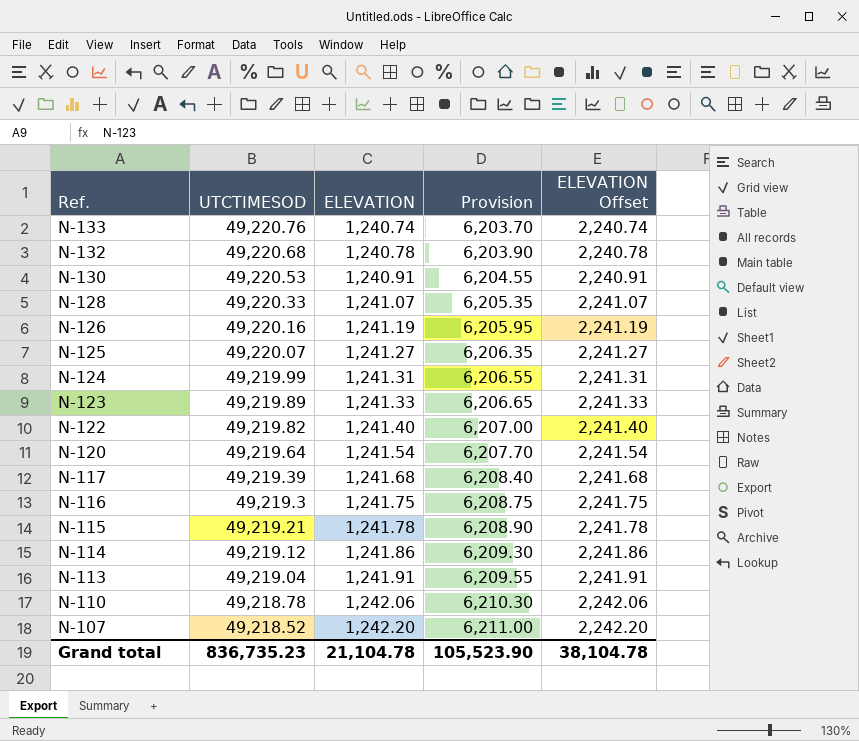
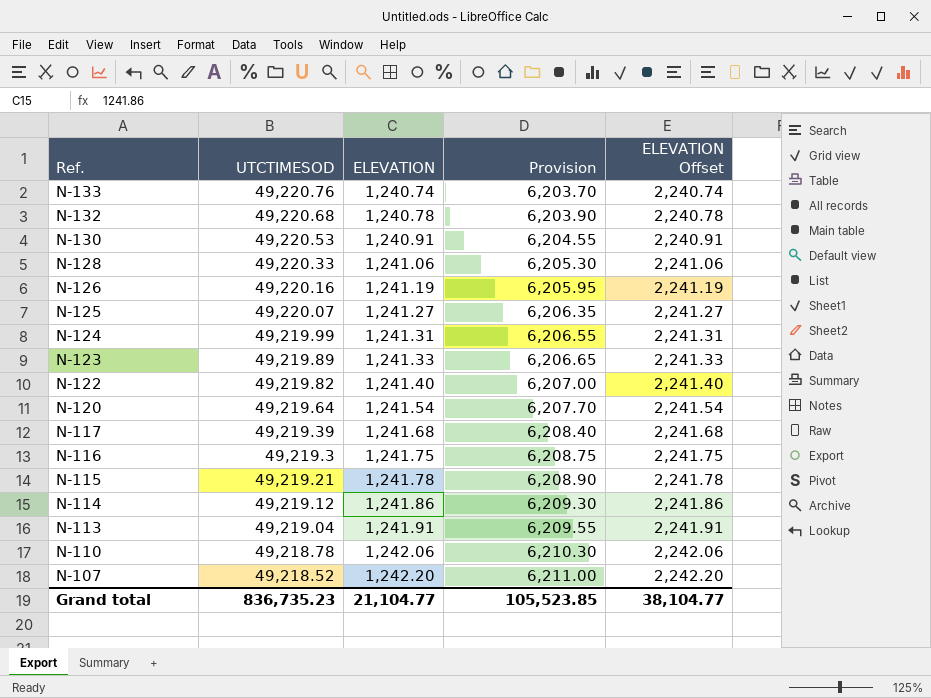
N-128 | ELEVATION: 1,241.07 -> 1,241.06
N-128 | Provision: 6,205.35 -> 6,205.30
N-128 | ELEVATION Offset: 2,241.07 -> 2,241.06
Grand total | ELEVATION: 21,104.78 -> 21,104.77
Grand total | Provision: 105,523.90 -> 105,523.85
Grand total | ELEVATION Offset: 38,104.78 -> 38,104.77

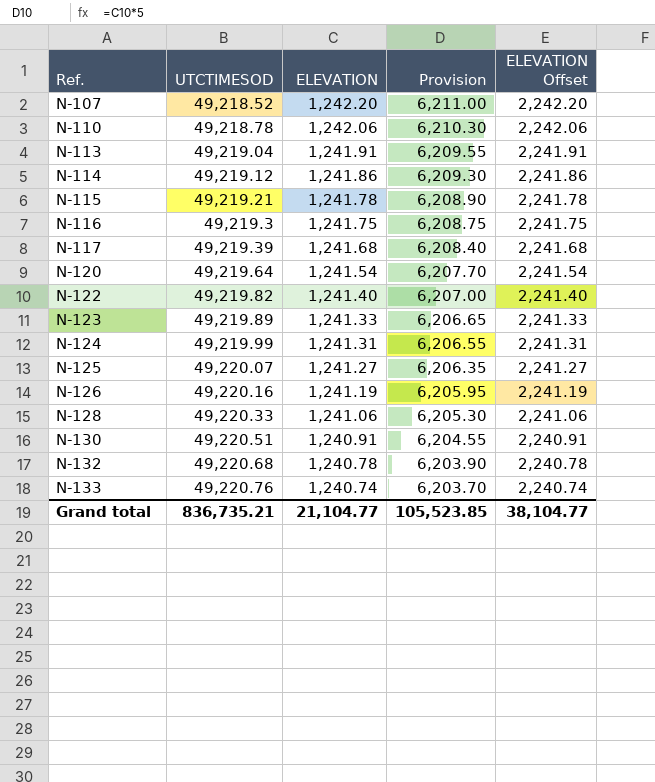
row order: Ref. descending -> Ref. ascending
N-130 | UTCTIMESOD: 49,220.53 -> 49,220.51
Grand total | UTCTIMESOD: 836,735.23 -> 836,735.21

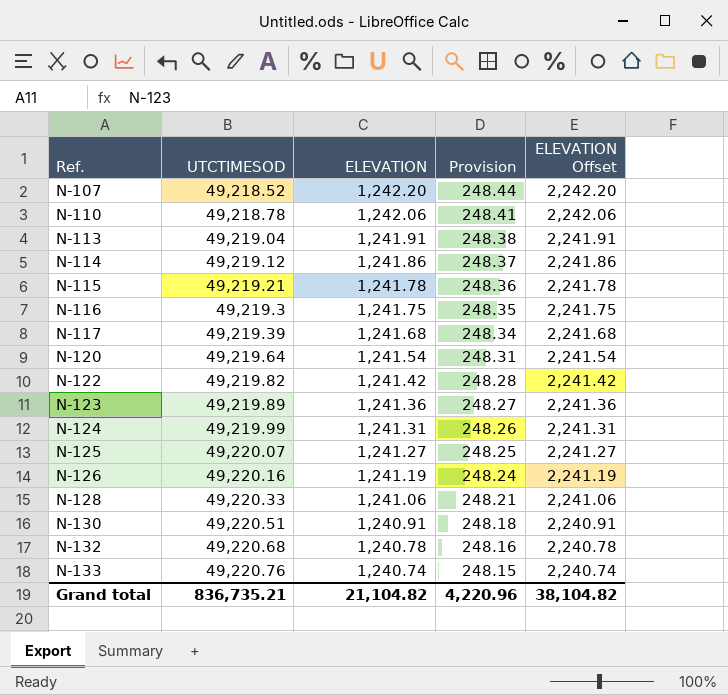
column Provision | formula: [ELEVATION] * 5 -> [ELEVATION] * 0.2
N-122 | ELEVATION: 1,241.40 -> 1,241.42
N-122 | ELEVATION Offset: 2,241.40 -> 2,241.42
N-123 | ELEVATION: 1,241.33 -> 1,241.36
N-123 | ELEVATION Offset: 2,241.33 -> 2,241.36
Grand total | ELEVATION: 21,104.77 -> 21,104.82
Grand total | Provision: 105,523.85 -> 4,220.96
Grand total | ELEVATION Offset: 38,104.77 -> 38,104.82

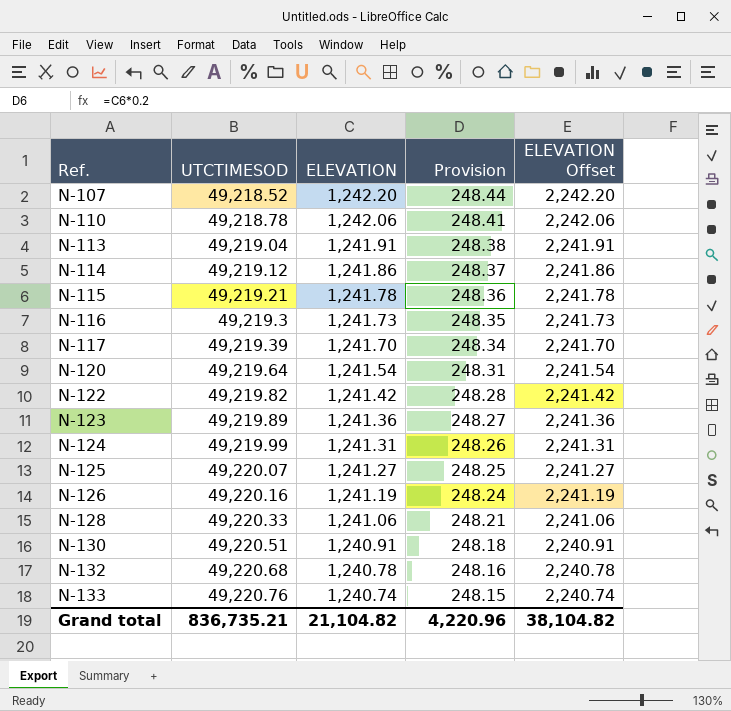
N-116 | ELEVATION: 1,241.75 -> 1,241.73
N-116 | ELEVATION Offset: 2,241.75 -> 2,241.73
N-117 | ELEVATION: 1,241.68 -> 1,241.70
N-117 | ELEVATION Offset: 2,241.68 -> 2,241.70

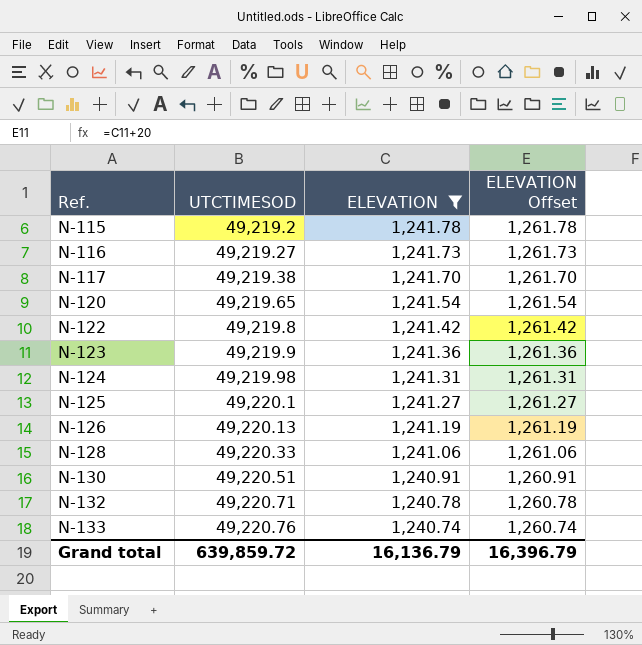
filter: none -> ELEVATION <= 1,241.78
column Provision | formula: [ELEVATION] * 0.2 -> none
column ELEVATION Offset | formula: [ELEVATION] + 1000 -> [ELEVATION] + 20
N-115 | UTCTIMESOD: 49,219.21 -> 49,219.2
N-116 | UTCTIMESOD: 49,219.3 -> 49,219.27
N-117 | UTCTIMESOD: 49,219.39 -> 49,219.38
N-120 | UTCTIMESOD: 49,219.64 -> 49,219.65
N-122 | UTCTIMESOD: 49,219.82 -> 49,219.8
N-123 | UTCTIMESOD: 49,219.89 -> 49,219.9
N-124 | UTCTIMESOD: 49,219.99 -> 49,219.98
N-125 | UTCTIMESOD: 49,220.07 -> 49,220.1
N-126 | UTCTIMESOD: 49,220.16 -> 49,220.13
N-132 | UTCTIMESOD: 49,220.68 -> 49,220.71
Grand total | UTCTIMESOD: 836,735.21 -> 639,859.72
Grand total | ELEVATION: 21,104.82 -> 16,136.79
Grand total | ELEVATION Offset: 38,104.82 -> 16,396.79

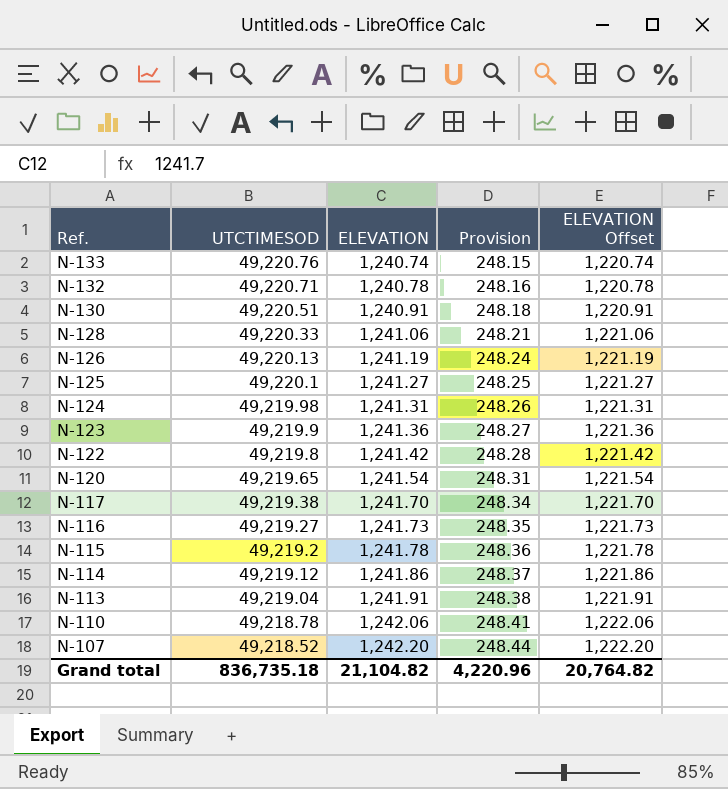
filter: ELEVATION <= 1,241.78 -> none
row order: Ref. ascending -> Ref. descending
column Provision | formula: none -> [ELEVATION] * 0.2
column ELEVATION Offset | formula: [ELEVATION] + 20 -> [ELEVATION] - 20
Grand total | UTCTIMESOD: 639,859.72 -> 836,735.18
Grand total | ELEVATION: 16,136.79 -> 21,104.82
Grand total | ELEVATION Offset: 16,396.79 -> 20,764.82

